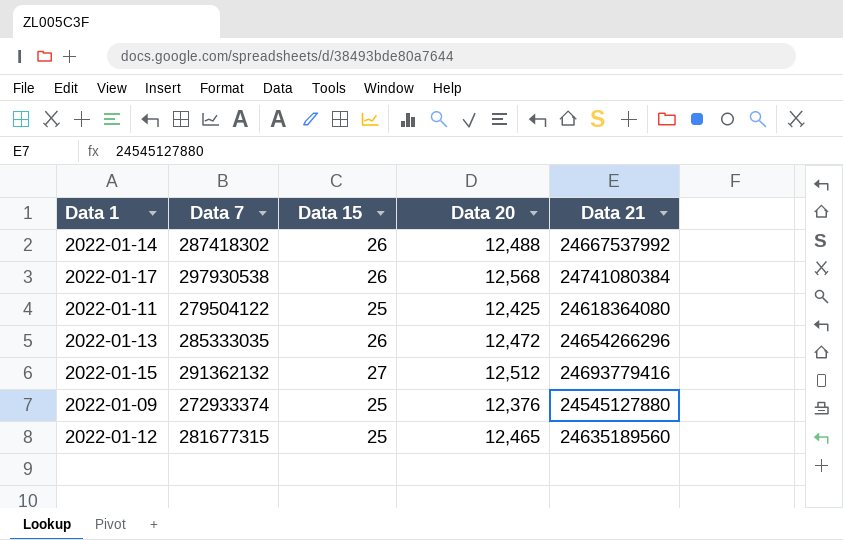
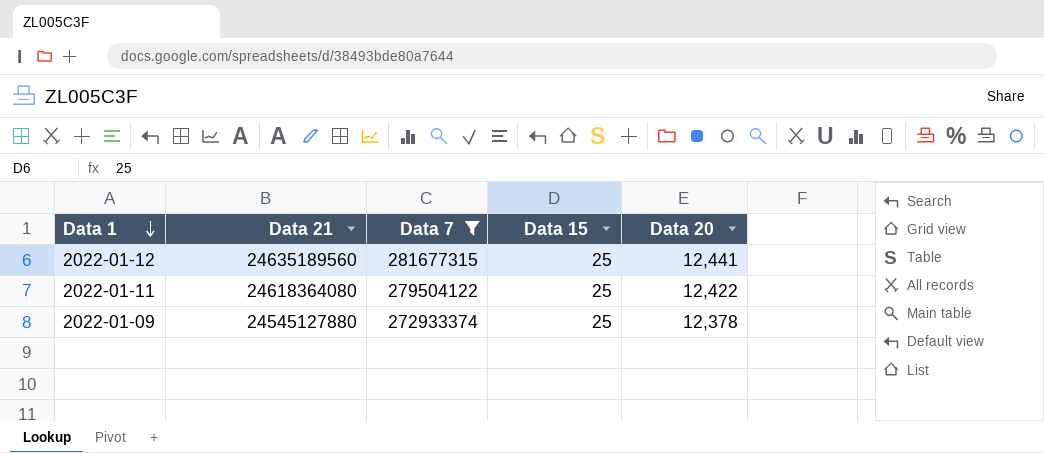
filter: none -> Data 7 <= 281677315
row order: none -> Data 1 descending
column Data 21 | position: 5 -> 2
2022-01-12 | Data 20: 12,465 -> 12,441
2022-01-11 | Data 20: 12,425 -> 12,422
2022-01-09 | Data 20: 12,376 -> 12,378

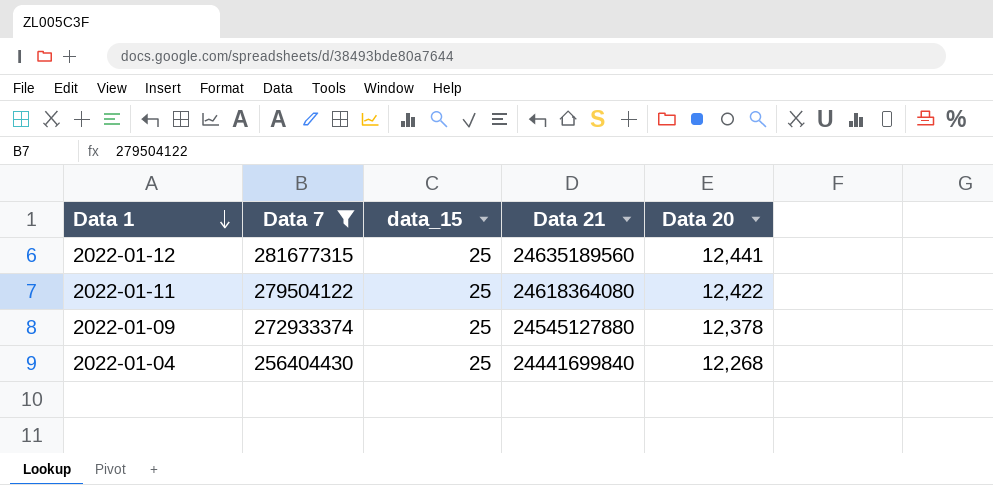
column name: Data 15 -> data_15
column Data 21 | position: 2 -> 4
row 2022-01-04: none -> 256404430 | 25 | 24441699840 | 12,268

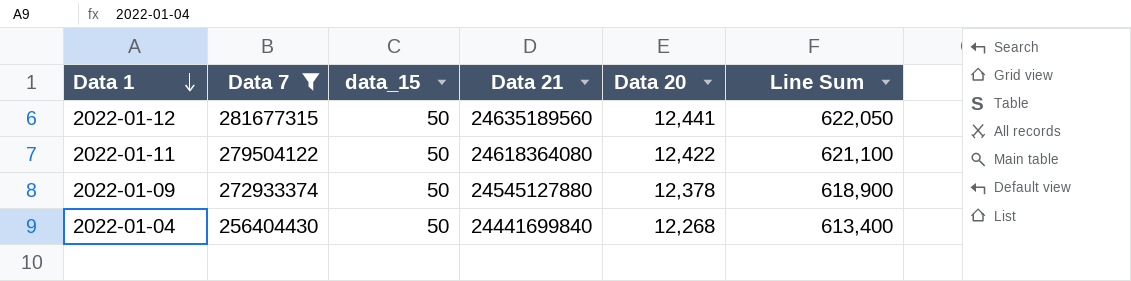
column Line Sum | formula: none -> [data_15] * [Data 20]
2022-01-12 | data_15: 25 -> 50
2022-01-11 | data_15: 25 -> 50
2022-01-09 | data_15: 25 -> 50
2022-01-04 | data_15: 25 -> 50

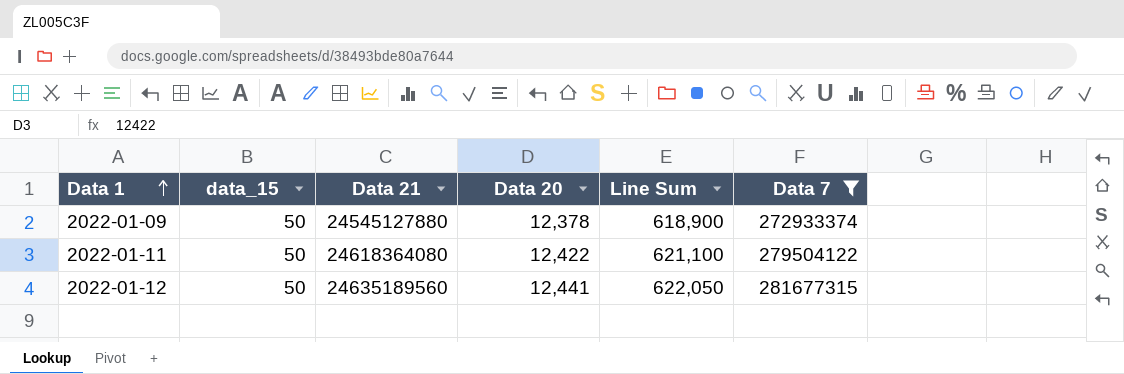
row order: Data 1 descending -> Data 1 ascending
column Data 7 | position: 2 -> 6
row 2022-01-04: 256404430 | 50 | 24441699840 | 12,268 | 613,400 -> none

